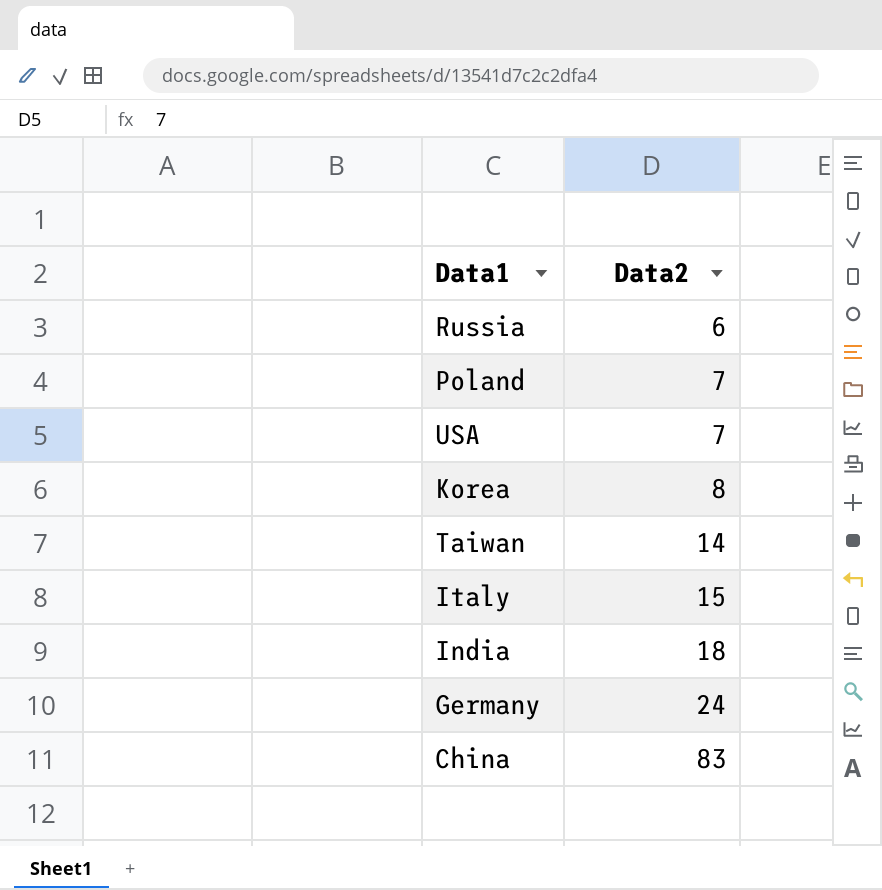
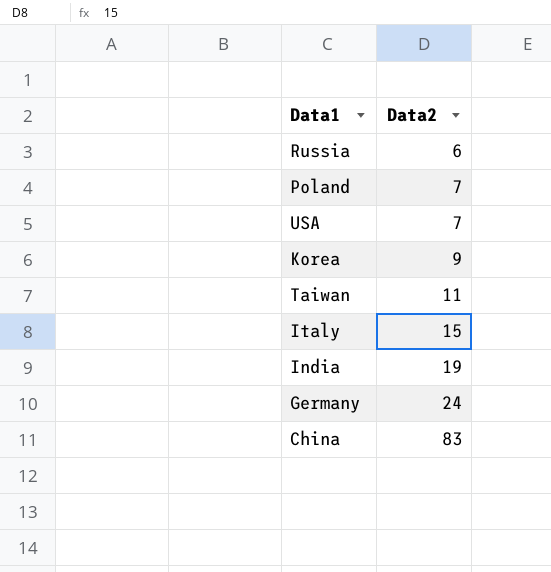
Korea | Data2: 8 -> 9
Taiwan | Data2: 14 -> 11
India | Data2: 18 -> 19

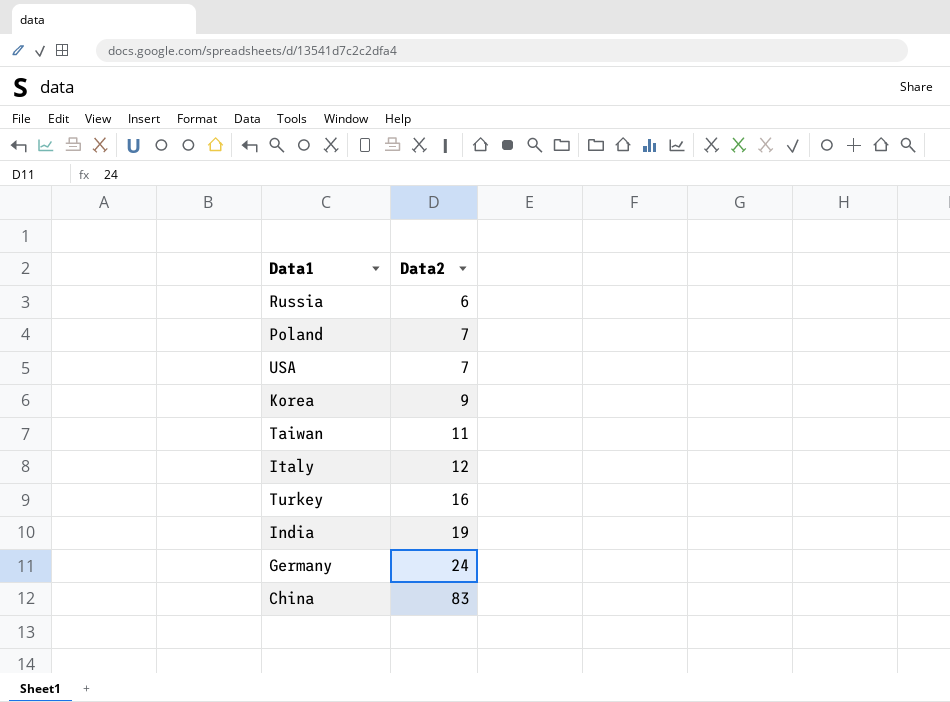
Italy | Data2: 15 -> 12
row Turkey: none -> 16

